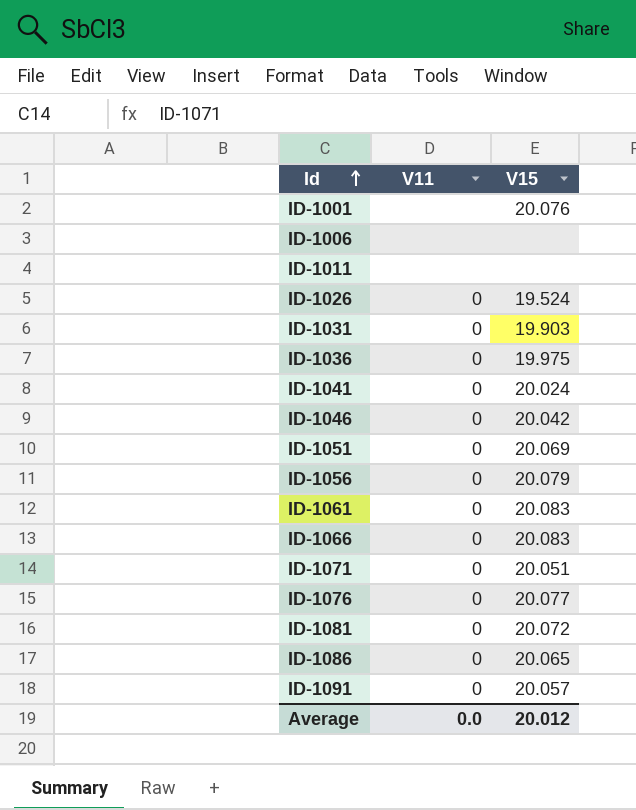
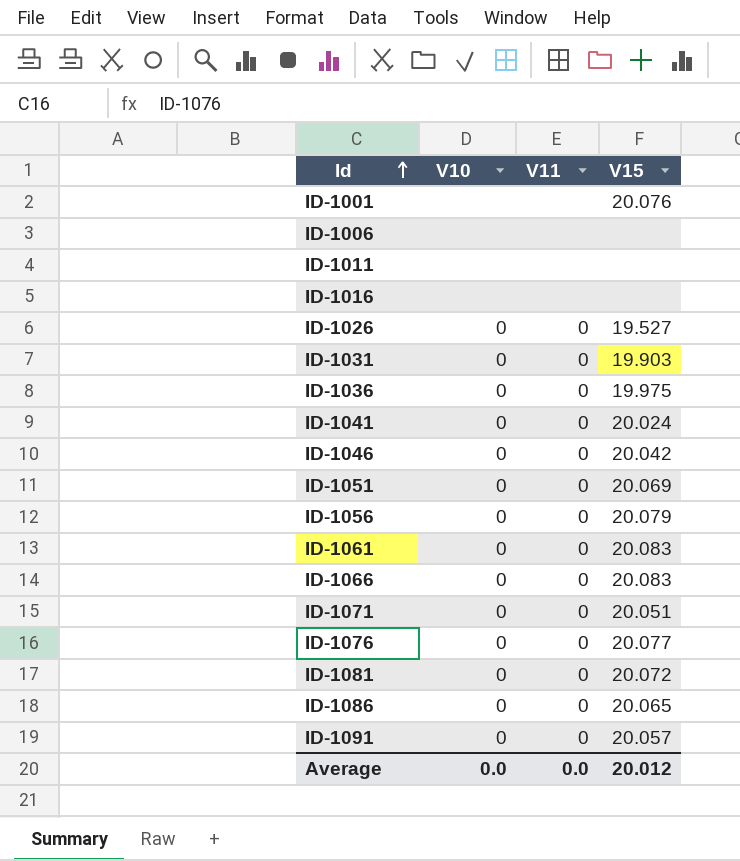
column V10 | position: none -> 2
row ID-1016: none -> none | none | none
ID-1026 | V15: 19.524 -> 19.527

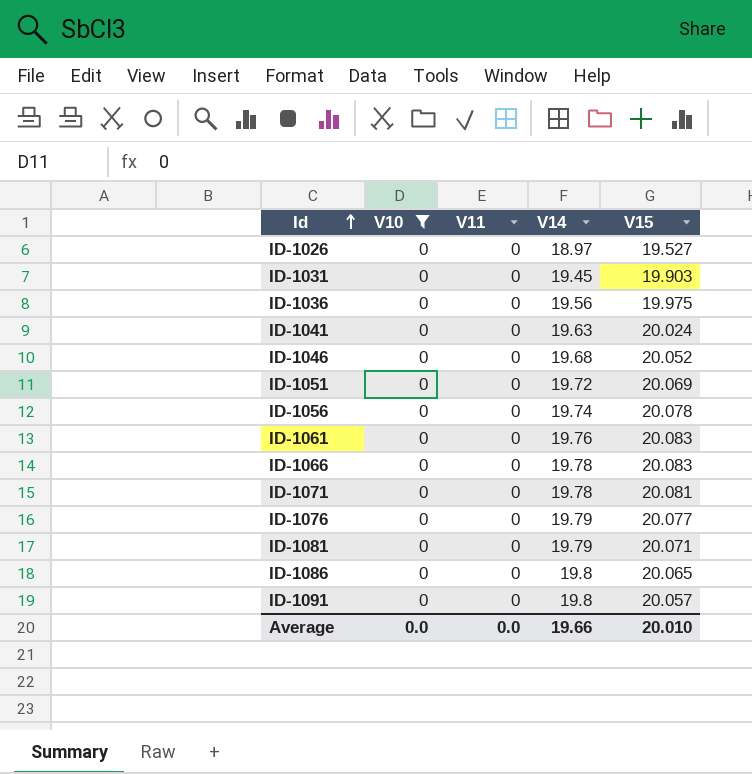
filter: none -> V10 = 0
column V14 | position: none -> 4
ID-1046 | V15: 20.042 -> 20.052
ID-1056 | V15: 20.079 -> 20.078
ID-1071 | V15: 20.051 -> 20.081
ID-1081 | V15: 20.072 -> 20.071
Average | V15: 20.012 -> 20.010

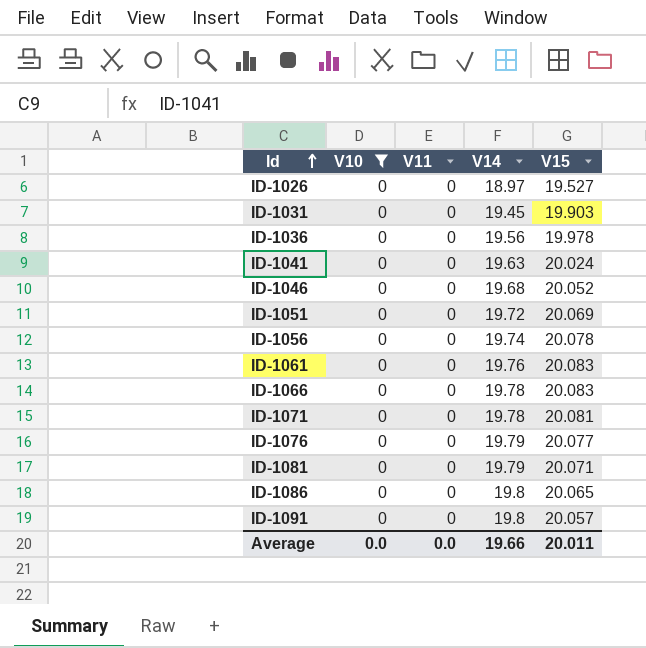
ID-1036 | V15: 19.975 -> 19.978
Average | V15: 20.010 -> 20.011

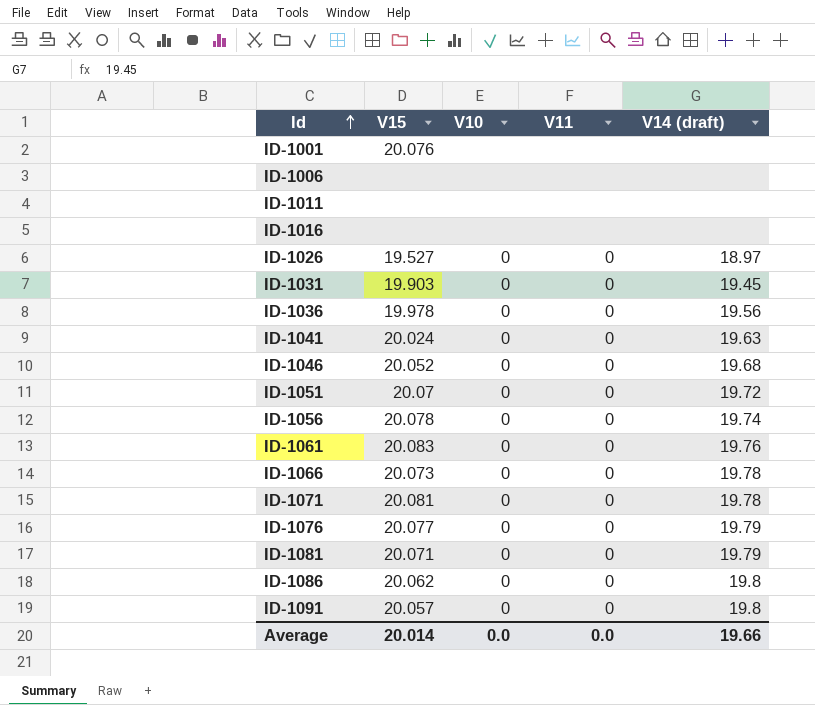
filter: V10 = 0 -> none
column V15 | position: 5 -> 2
column name: V14 -> V14 (draft)
ID-1051 | V15: 20.069 -> 20.07
ID-1066 | V15: 20.083 -> 20.073
ID-1086 | V15: 20.065 -> 20.062
Average | V15: 20.011 -> 20.014

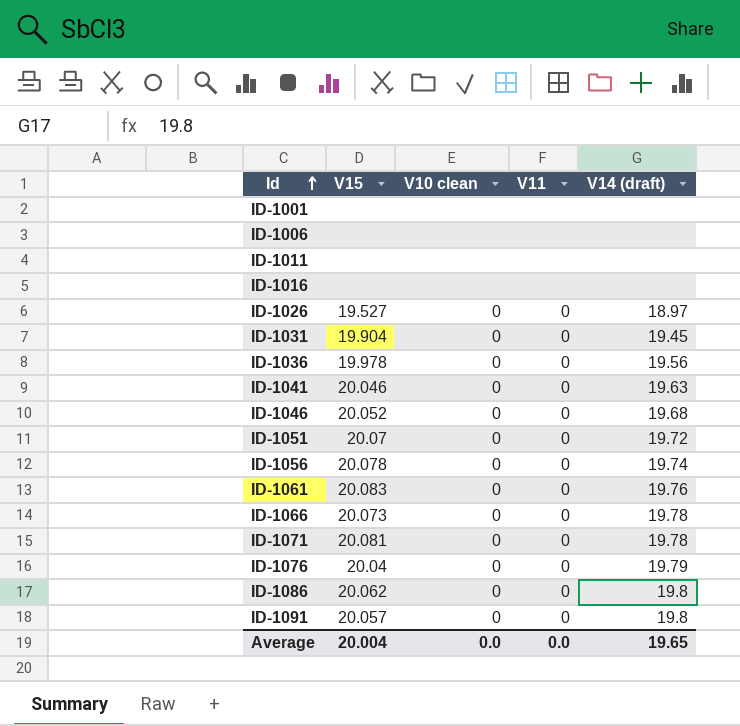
column name: V10 -> V10 clean
row ID-1081: 20.071 | 0 | 0 | 19.79 -> none
ID-1001 | V15: 20.076 -> none
ID-1031 | V15: 19.903 -> 19.904
ID-1041 | V15: 20.024 -> 20.046
ID-1076 | V15: 20.077 -> 20.04
Average | V15: 20.014 -> 20.004
Average | V14 (draft): 19.66 -> 19.65

